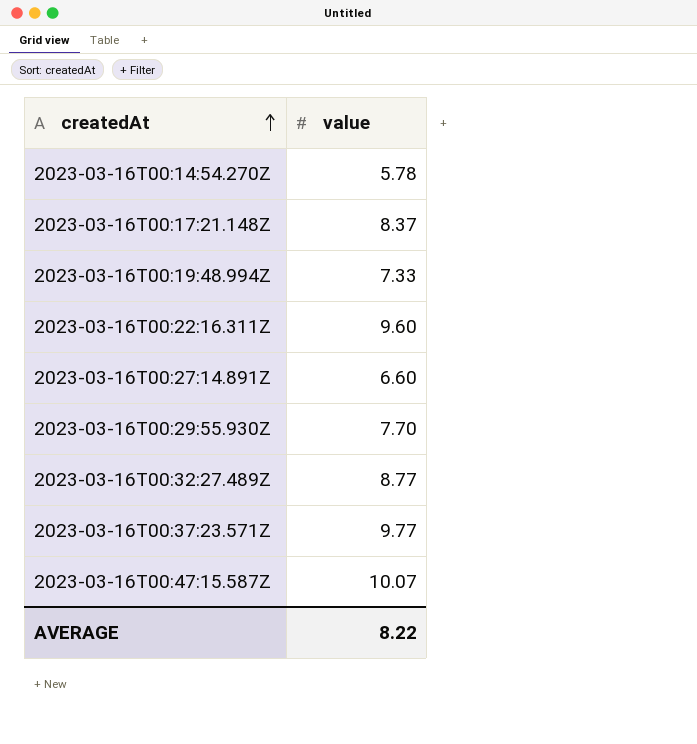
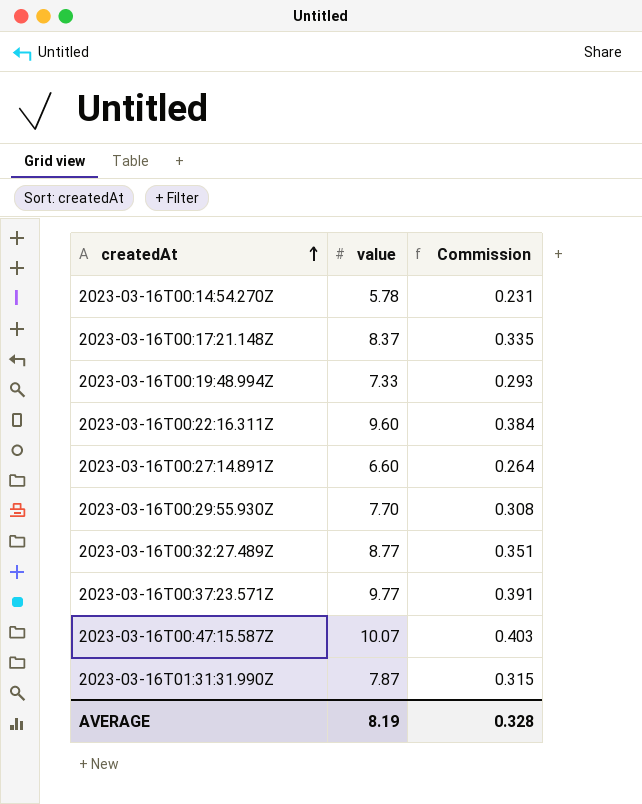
column Commission | formula: none -> [value] * 0.04
row 2023-03-16T01:31:31.990Z: none -> 7.87 | 0.315
AVERAGE | value: 8.22 -> 8.19

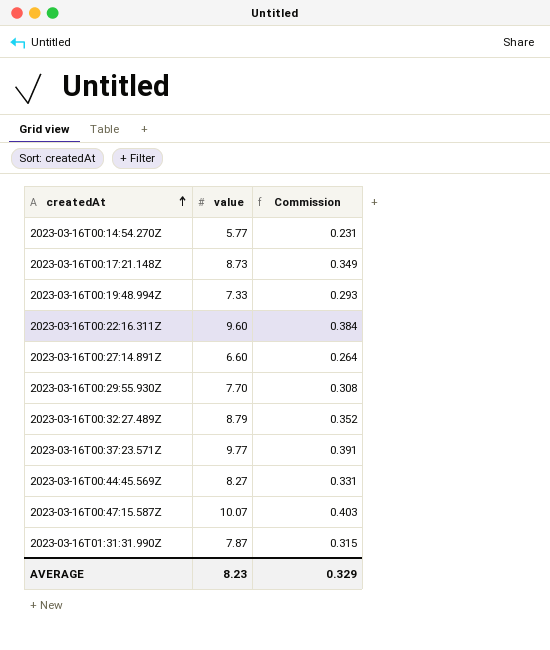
2023-03-16T00:14:54.270Z | value: 5.78 -> 5.77
2023-03-16T00:17:21.148Z | value: 8.37 -> 8.73
2023-03-16T00:17:21.148Z | Commission: 0.335 -> 0.349
2023-03-16T00:32:27.489Z | value: 8.77 -> 8.79
2023-03-16T00:32:27.489Z | Commission: 0.351 -> 0.352
row 2023-03-16T00:44:45.569Z: none -> 8.27 | 0.331
AVERAGE | value: 8.19 -> 8.23
AVERAGE | Commission: 0.328 -> 0.329

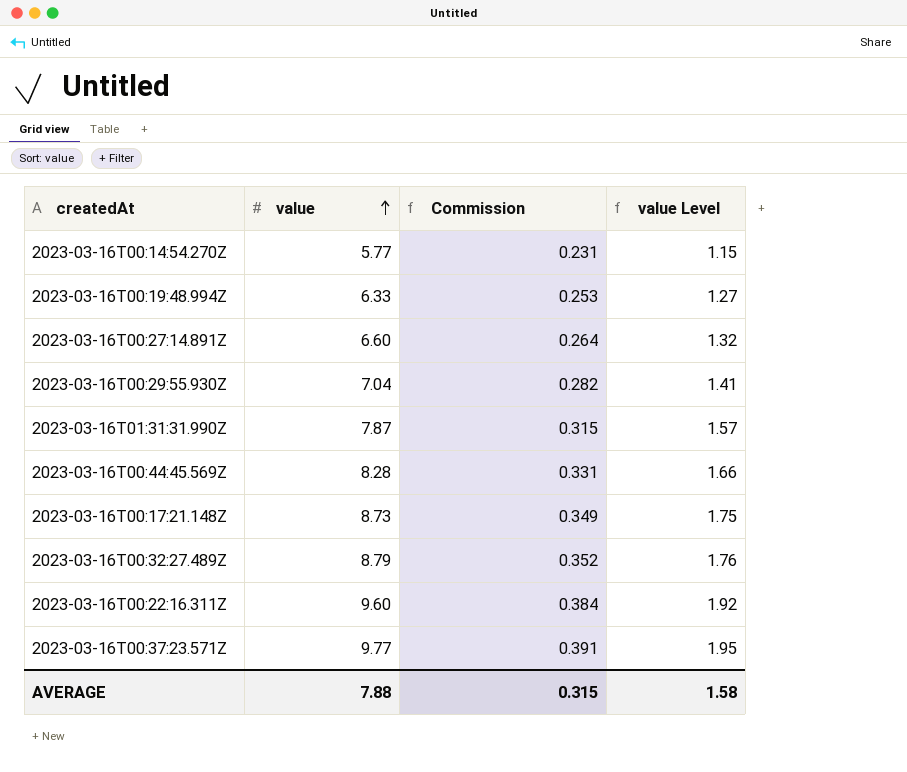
row order: createdAt ascending -> value ascending
column value Level | formula: none -> [value] * 0.2
row 2023-03-16T00:47:15.587Z: 10.07 | 0.403 -> none
2023-03-16T00:19:48.994Z | value: 7.33 -> 6.33
2023-03-16T00:19:48.994Z | Commission: 0.293 -> 0.253
2023-03-16T00:29:55.930Z | value: 7.70 -> 7.04
2023-03-16T00:29:55.930Z | Commission: 0.308 -> 0.282
2023-03-16T00:44:45.569Z | value: 8.27 -> 8.28
AVERAGE | value: 8.23 -> 7.88
AVERAGE | Commission: 0.329 -> 0.315

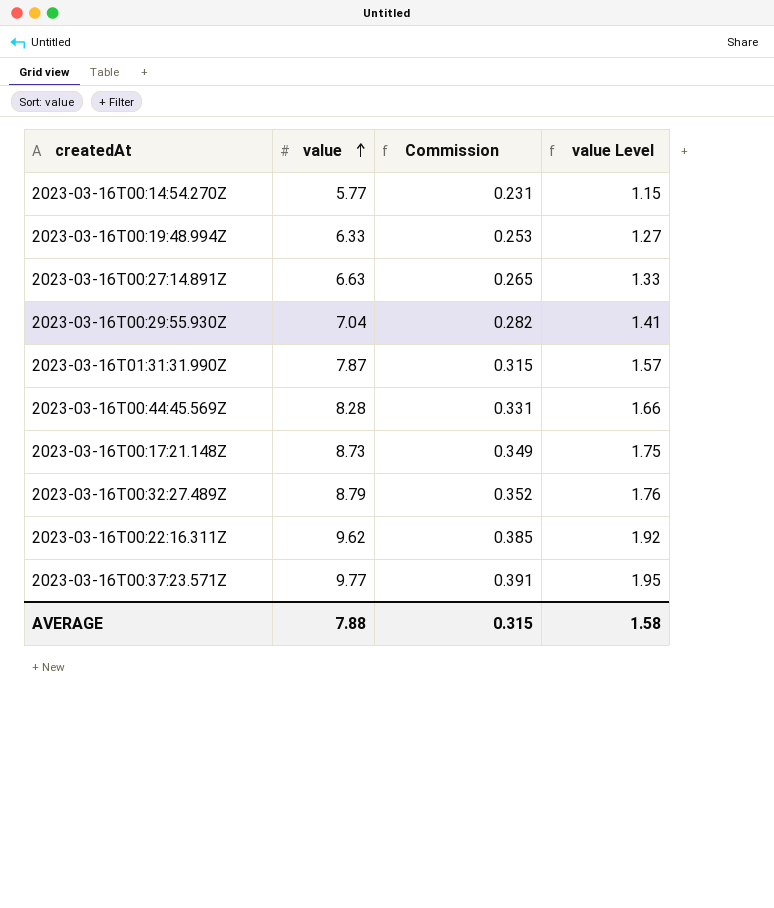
2023-03-16T00:27:14.891Z | value: 6.60 -> 6.63
2023-03-16T00:27:14.891Z | Commission: 0.264 -> 0.265
2023-03-16T00:27:14.891Z | value Level: 1.32 -> 1.33
2023-03-16T00:22:16.311Z | value: 9.60 -> 9.62
2023-03-16T00:22:16.311Z | Commission: 0.384 -> 0.385

